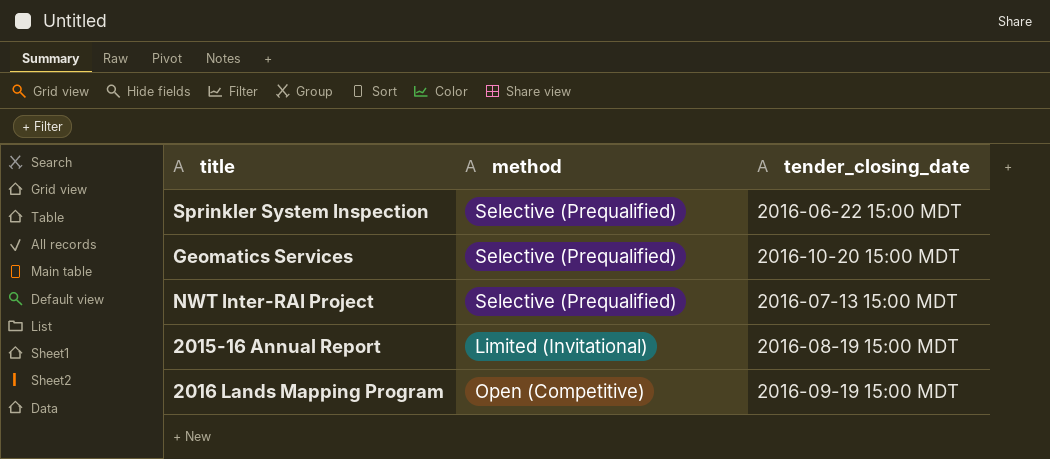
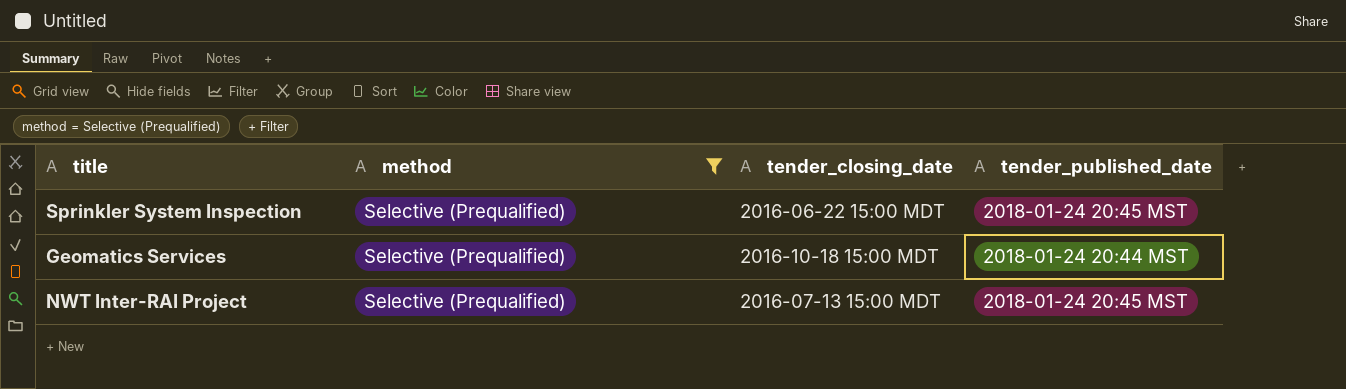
filter: none -> method = Selective (Prequalified)
column tender_published_date | position: none -> 4
Geomatics Services | tender_closing_date: 2016-10-20 15:00 MDT -> 2016-10-18 15:00 MDT

